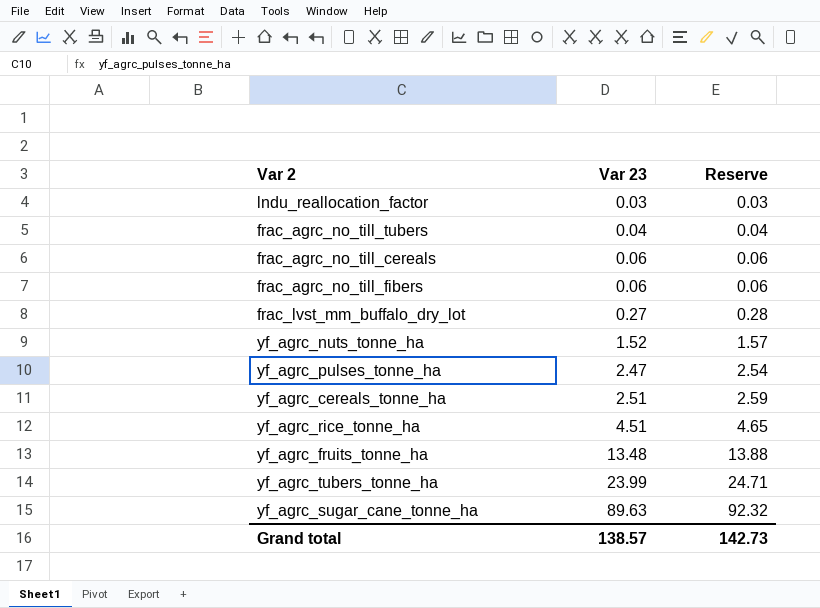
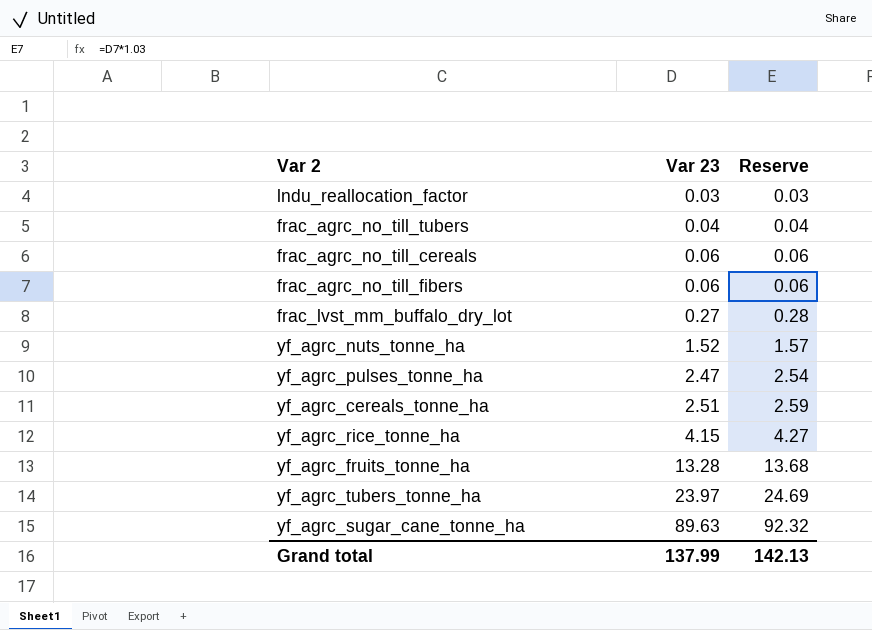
yf_agrc_rice_tonne_ha | Var 23: 4.51 -> 4.15
yf_agrc_rice_tonne_ha | Reserve: 4.65 -> 4.27
yf_agrc_fruits_tonne_ha | Var 23: 13.48 -> 13.28
yf_agrc_fruits_tonne_ha | Reserve: 13.88 -> 13.68
yf_agrc_tubers_tonne_ha | Var 23: 23.99 -> 23.97
yf_agrc_tubers_tonne_ha | Reserve: 24.71 -> 24.69
Grand total | Var 23: 138.57 -> 137.99
Grand total | Reserve: 142.73 -> 142.13

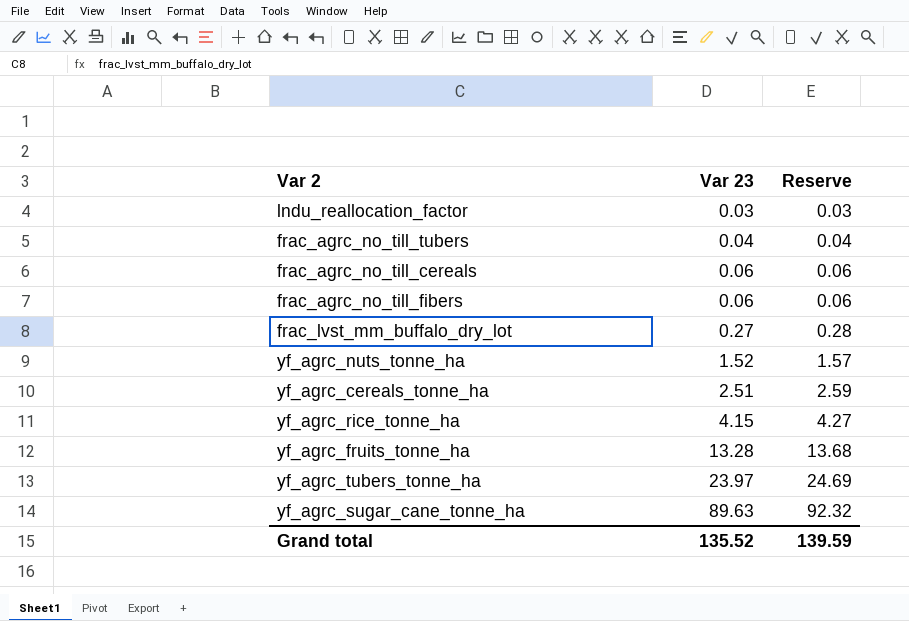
row yf_agrc_pulses_tonne_ha: 2.47 | 2.54 -> none
Grand total | Var 23: 137.99 -> 135.52
Grand total | Reserve: 142.13 -> 139.59

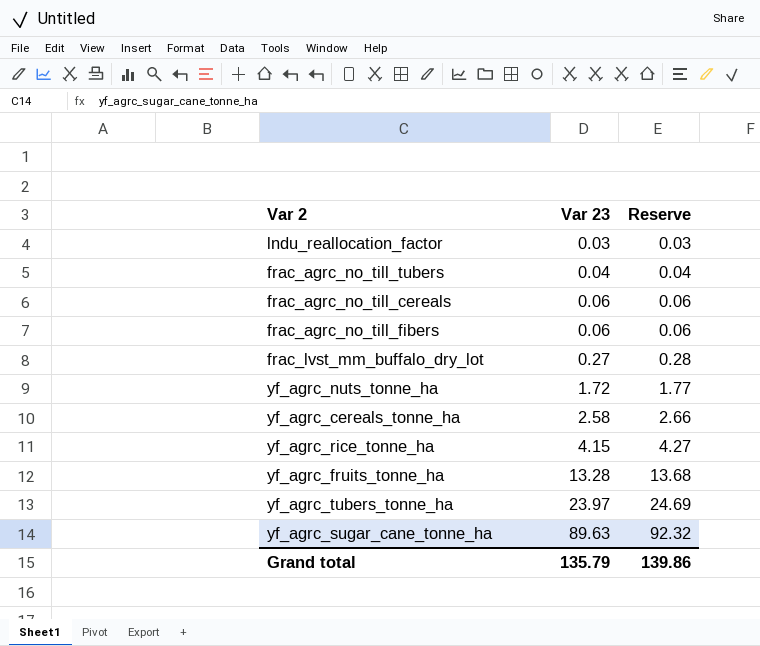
yf_agrc_nuts_tonne_ha | Var 23: 1.52 -> 1.72
yf_agrc_nuts_tonne_ha | Reserve: 1.57 -> 1.77
yf_agrc_cereals_tonne_ha | Var 23: 2.51 -> 2.58
yf_agrc_cereals_tonne_ha | Reserve: 2.59 -> 2.66
Grand total | Var 23: 135.52 -> 135.79
Grand total | Reserve: 139.59 -> 139.86

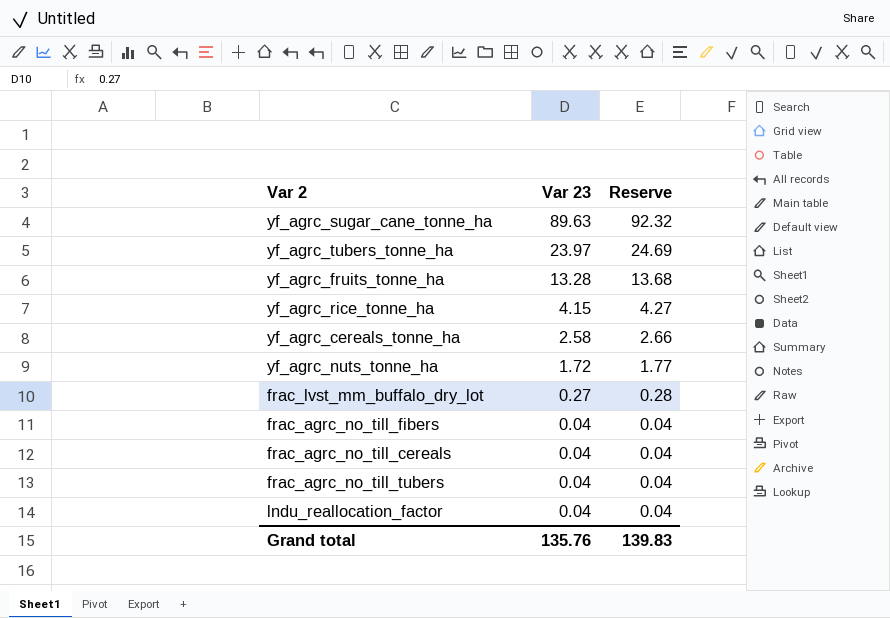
row order: Var 23 ascending -> Var 23 descending
frac_agrc_no_till_fibers | Var 23: 0.06 -> 0.04
frac_agrc_no_till_fibers | Reserve: 0.06 -> 0.04
frac_agrc_no_till_cereals | Var 23: 0.06 -> 0.04
frac_agrc_no_till_cereals | Reserve: 0.06 -> 0.04
lndu_reallocation_factor | Var 23: 0.03 -> 0.04
lndu_reallocation_factor | Reserve: 0.03 -> 0.04
Grand total | Var 23: 135.79 -> 135.76
Grand total | Reserve: 139.86 -> 139.83

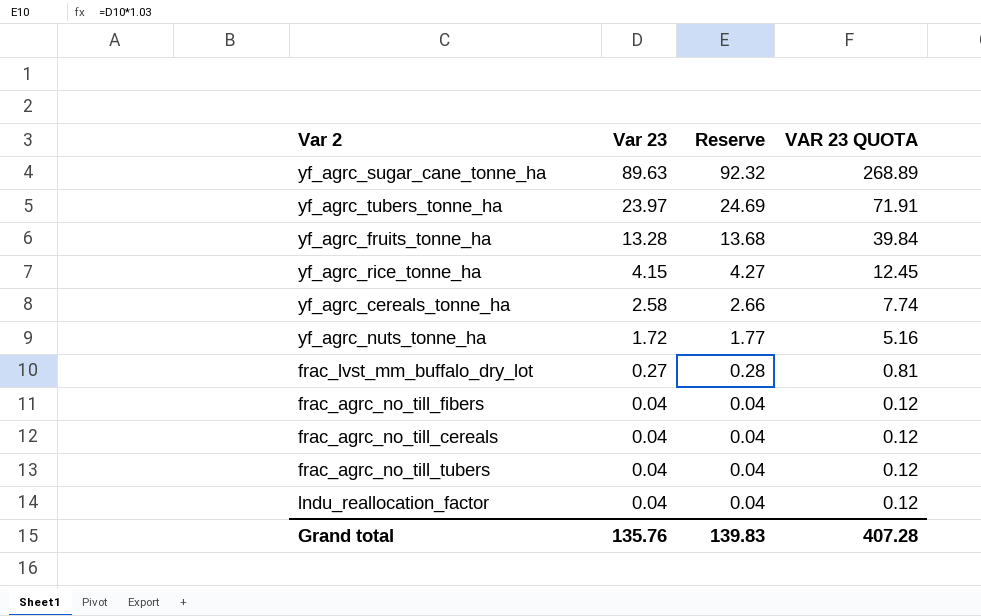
column VAR 23 QUOTA | formula: none -> [Var 23] * 3

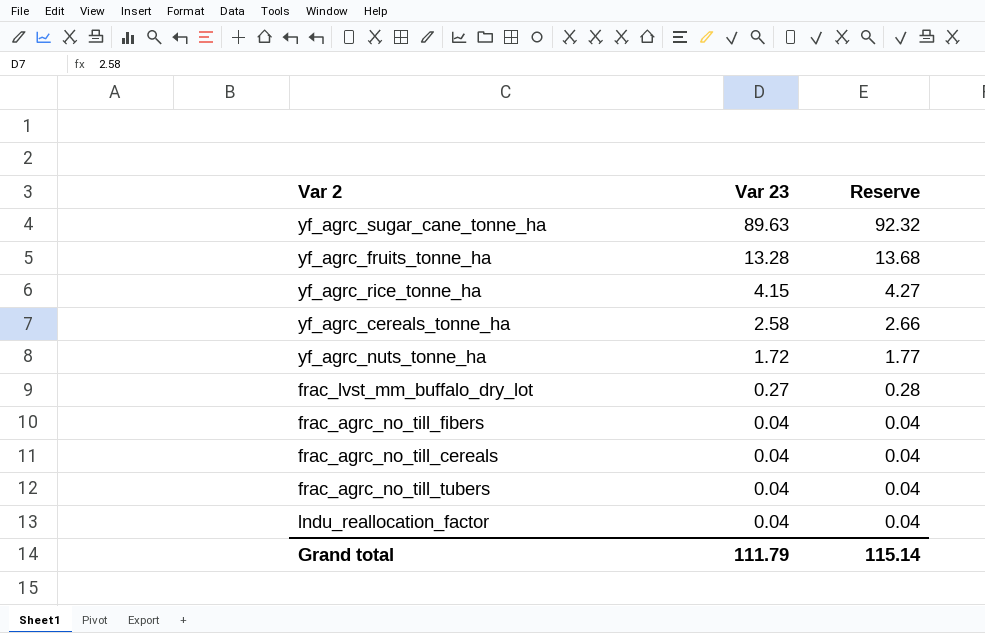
column VAR 23 QUOTA | formula: [Var 23] * 3 -> none
row yf_agrc_tubers_tonne_ha: 23.97 | 24.69 | 71.91 -> none
Grand total | Var 23: 135.76 -> 111.79
Grand total | Reserve: 139.83 -> 115.14

